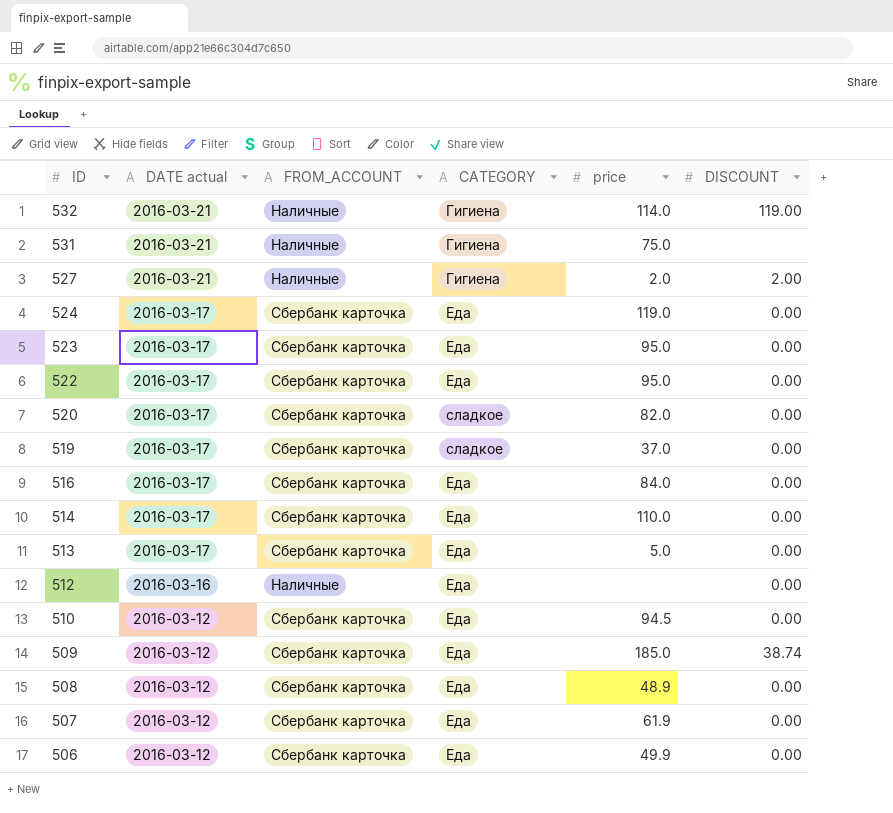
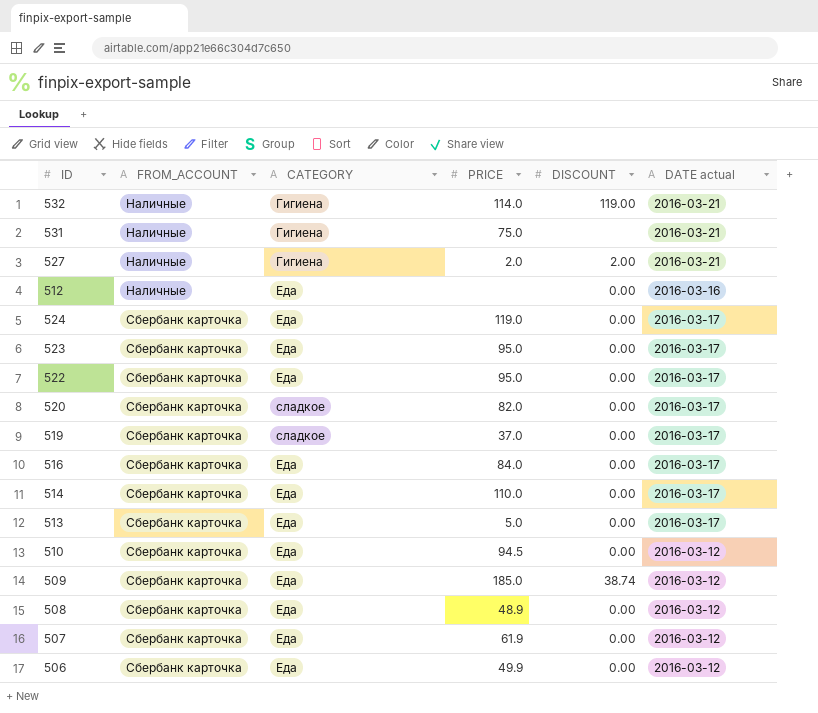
row order: ID descending -> FROM_ACCOUNT ascending
column name: price -> PRICE
column DATE actual | position: 2 -> 6

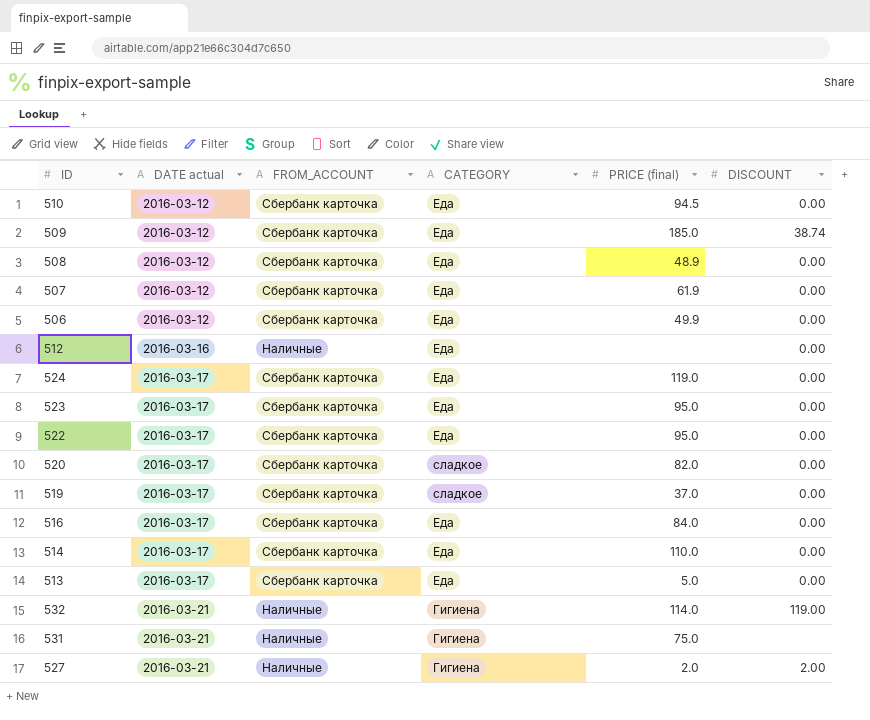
row order: FROM_ACCOUNT ascending -> DATE actual ascending
column DATE actual | position: 6 -> 2
column name: PRICE -> PRICE (final)

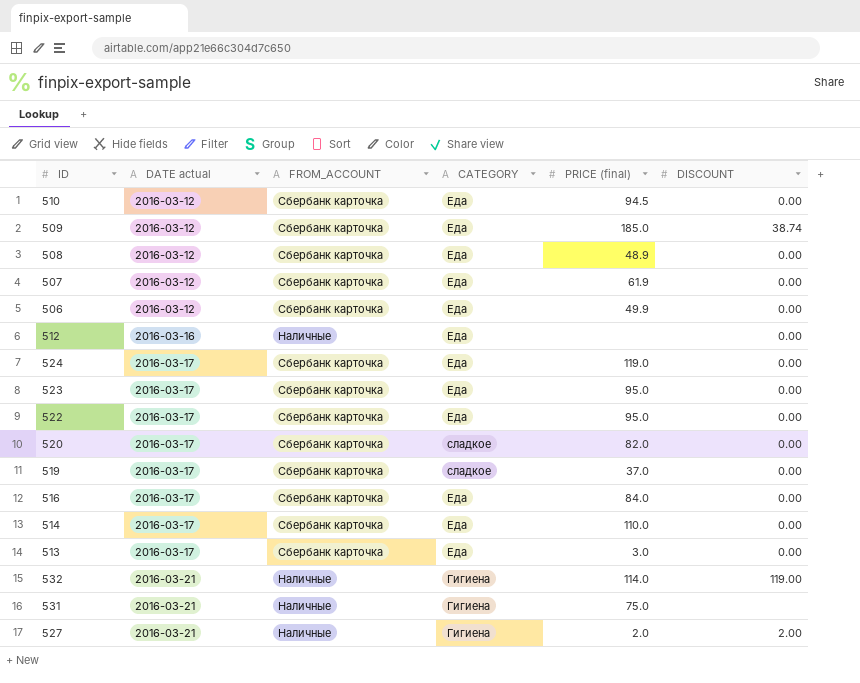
513 | PRICE (final): 5.0 -> 3.0

